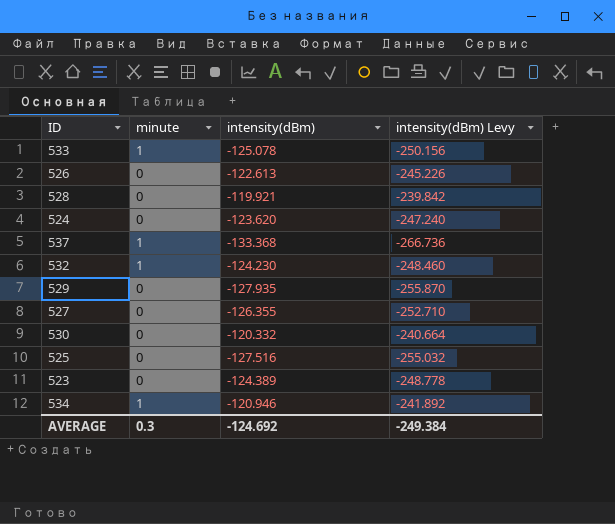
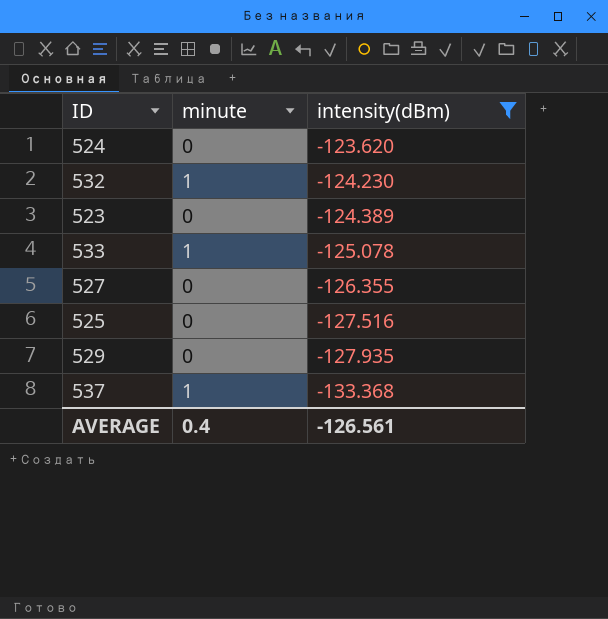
filter: none -> intensity(dBm) <= -123.620
row order: none -> intensity(dBm) descending
column intensity(dBm) Levy | formula: [intensity(dBm)] * 2 -> none
AVERAGE | minute: 0.3 -> 0.4
AVERAGE | intensity(dBm): -124.692 -> -126.561

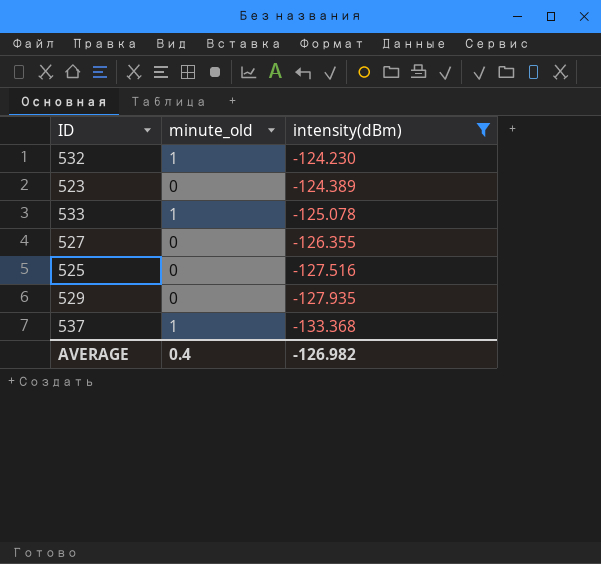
column name: minute -> minute_old
row 524: 0 | -123.620 -> none
AVERAGE | intensity(dBm): -126.561 -> -126.982

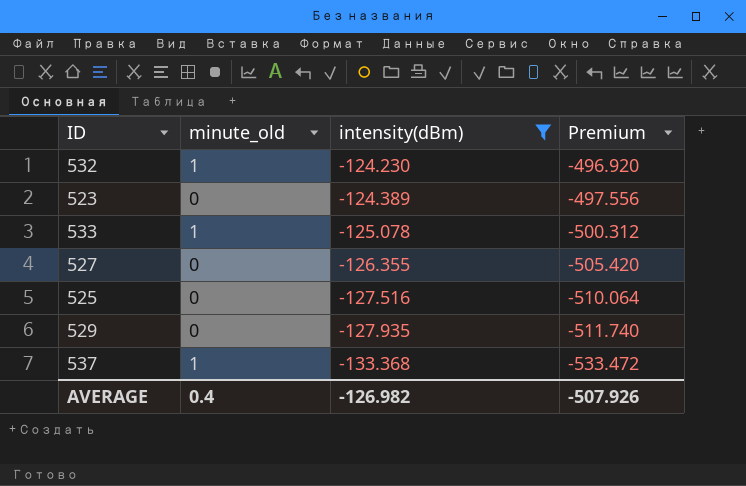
column Premium | formula: none -> [intensity(dBm)] * 4

